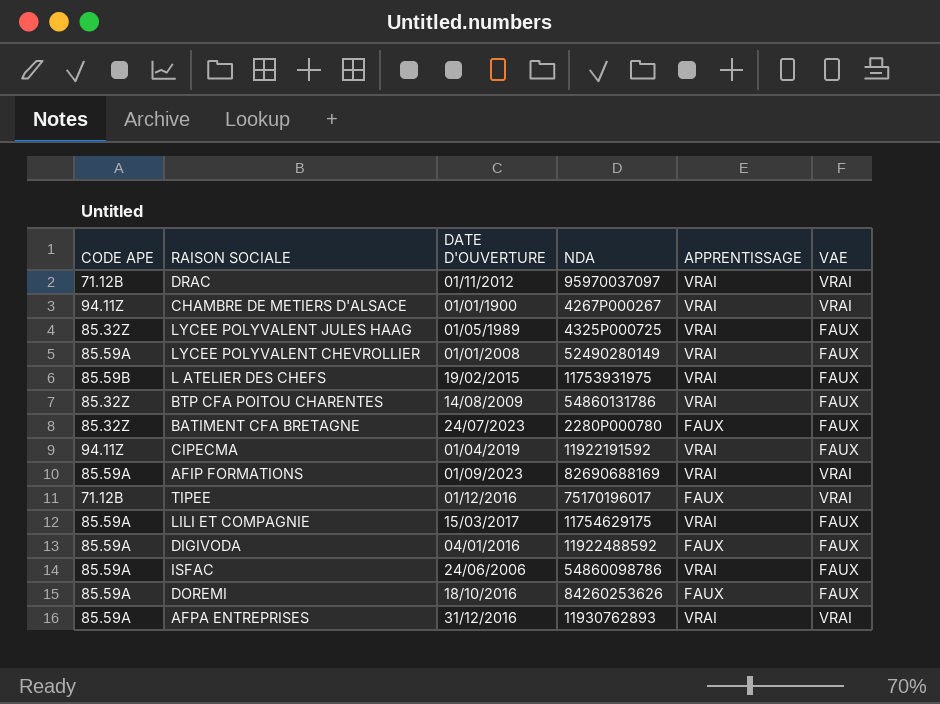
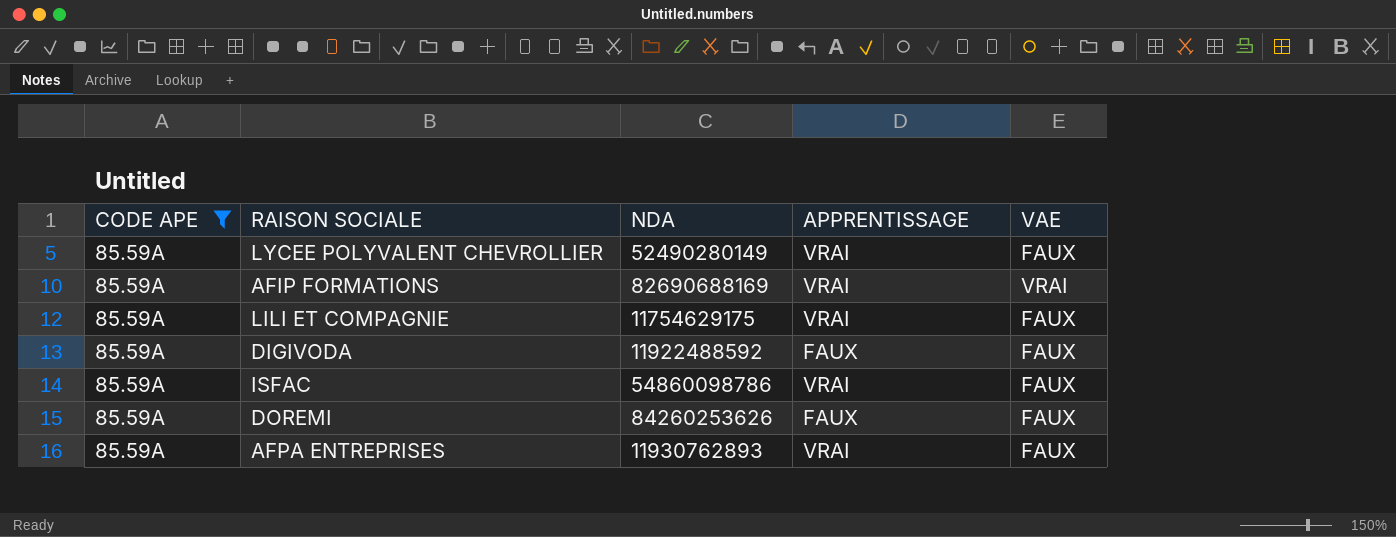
filter: none -> CODE APE = 85.59A
column DATE D'OUVERTURE | position: 3 -> none
AFPA ENTREPRISES | VAE: VRAI -> FAUX

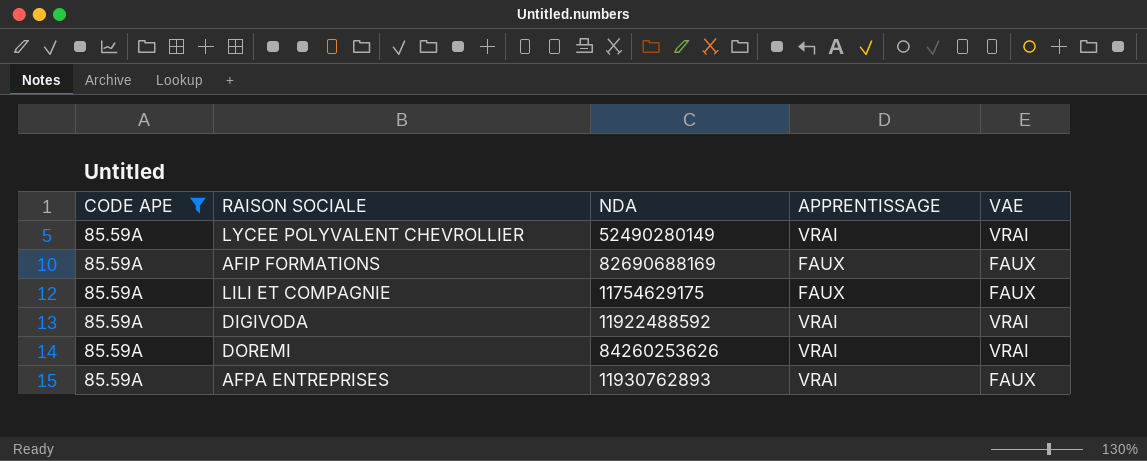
row ISFAC: 85.59A | 54860098786 | VRAI | FAUX -> none
LYCEE POLYVALENT CHEVROLLIER | VAE: FAUX -> VRAI
AFIP FORMATIONS | APPRENTISSAGE: VRAI -> FAUX
AFIP FORMATIONS | VAE: VRAI -> FAUX
LILI ET COMPAGNIE | APPRENTISSAGE: VRAI -> FAUX
DIGIVODA | APPRENTISSAGE: FAUX -> VRAI
DIGIVODA | VAE: FAUX -> VRAI
DOREMI | APPRENTISSAGE: FAUX -> VRAI
DOREMI | VAE: FAUX -> VRAI

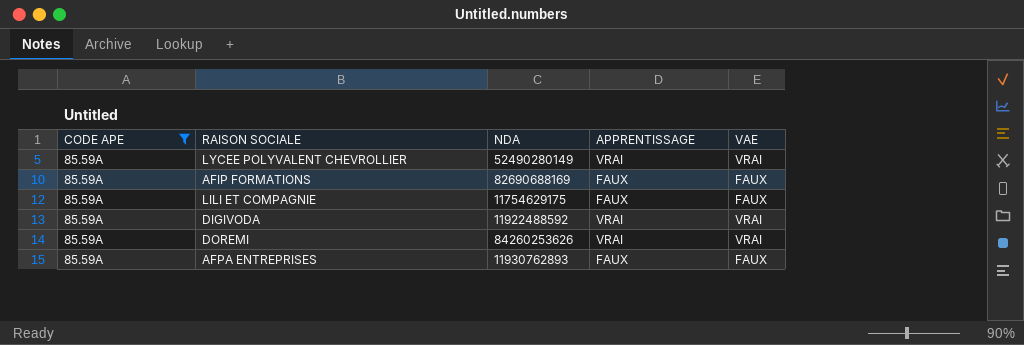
AFPA ENTREPRISES | APPRENTISSAGE: VRAI -> FAUX

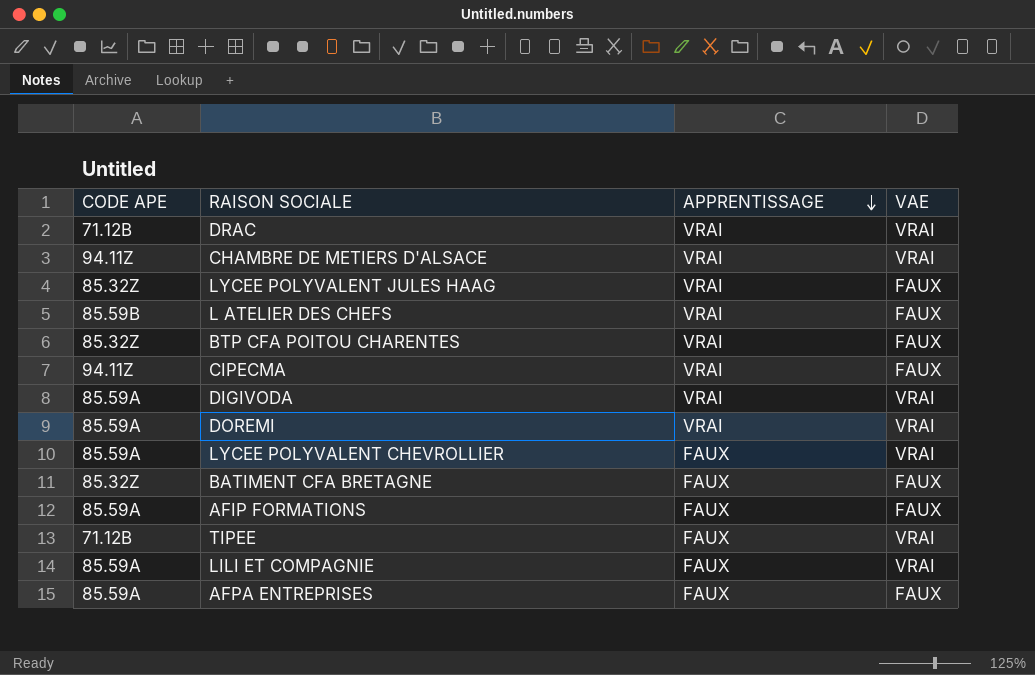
filter: CODE APE = 85.59A -> none
row order: none -> APPRENTISSAGE descending
column NDA | position: 3 -> none
LYCEE POLYVALENT CHEVROLLIER | APPRENTISSAGE: VRAI -> FAUX
LILI ET COMPAGNIE | VAE: FAUX -> VRAI

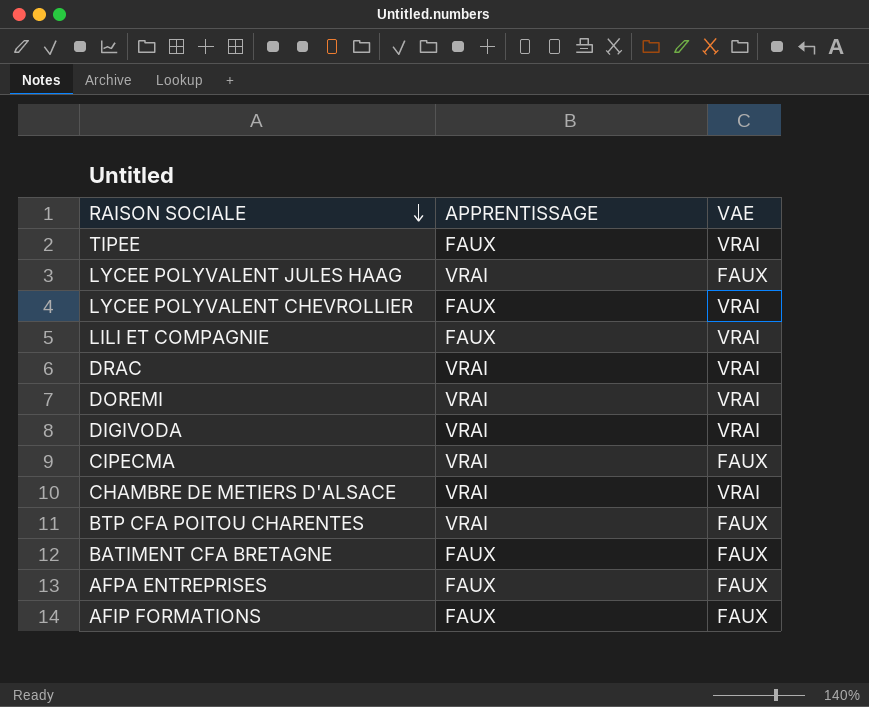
row order: APPRENTISSAGE descending -> RAISON SOCIALE descending
column CODE APE | position: 1 -> none
row L ATELIER DES CHEFS: 85.59B | VRAI | FAUX -> none

